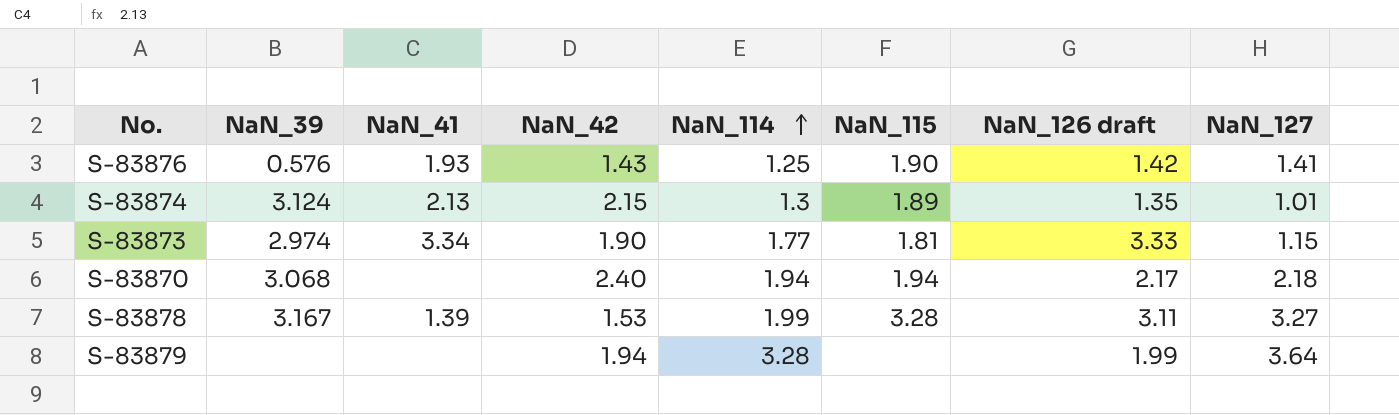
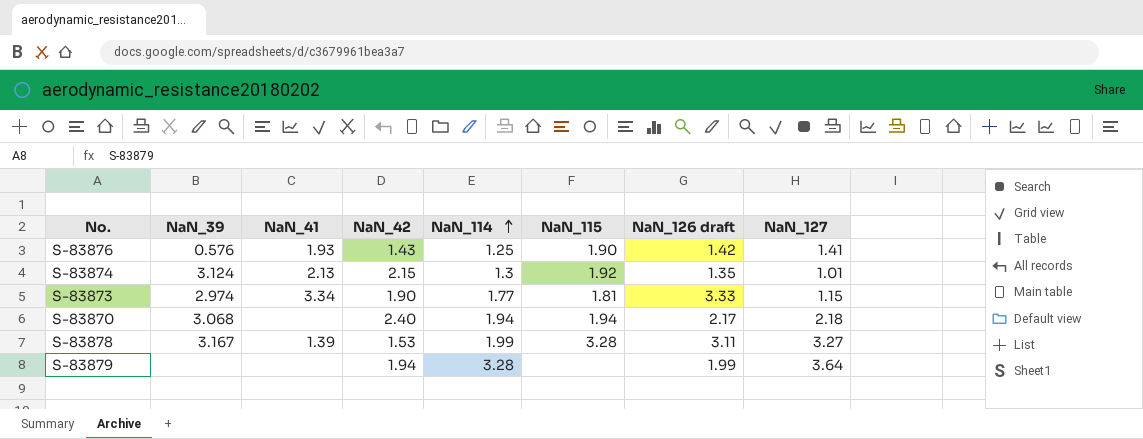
S-83874 | NaN_115: 1.89 -> 1.92

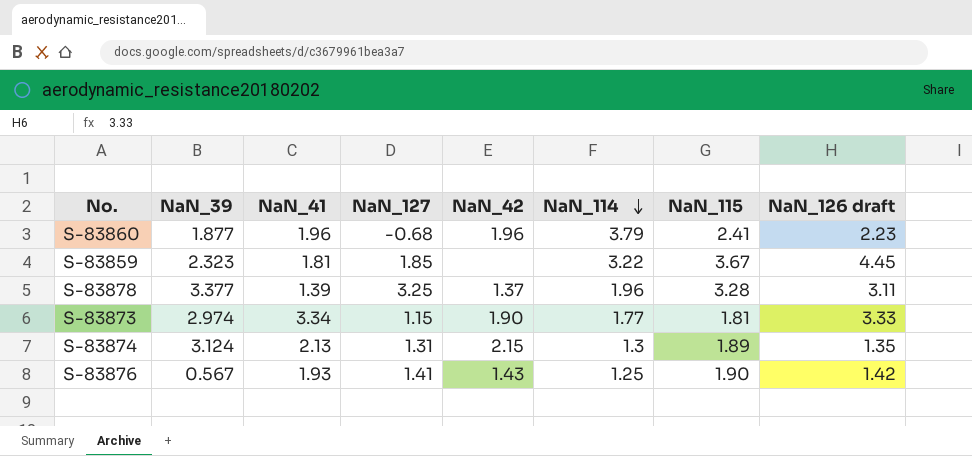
row order: NaN_114 ascending -> NaN_114 descending
column NaN_127 | position: 8 -> 4
row S-83870: 3.068 | none | 2.40 | 1.94 | 1.94 | 2.17 | 2.18 -> none
row S-83879: none | none | 1.94 | 3.28 | none | 1.99 | 3.64 -> none
row S-83860: none -> 1.877 | 1.96 | -0.68 | 1.96 | 3.79 | 2.41 | 2.23
row S-83859: none -> 2.323 | 1.81 | 1.85 | none | 3.22 | 3.67 | 4.45
S-83878 | NaN_39: 3.167 -> 3.377
S-83878 | NaN_127: 3.27 -> 3.25
S-83878 | NaN_42: 1.53 -> 1.37
S-83878 | NaN_114: 1.99 -> 1.96
S-83874 | NaN_127: 1.01 -> 1.31
S-83874 | NaN_115: 1.92 -> 1.89
S-83876 | NaN_39: 0.576 -> 0.567

